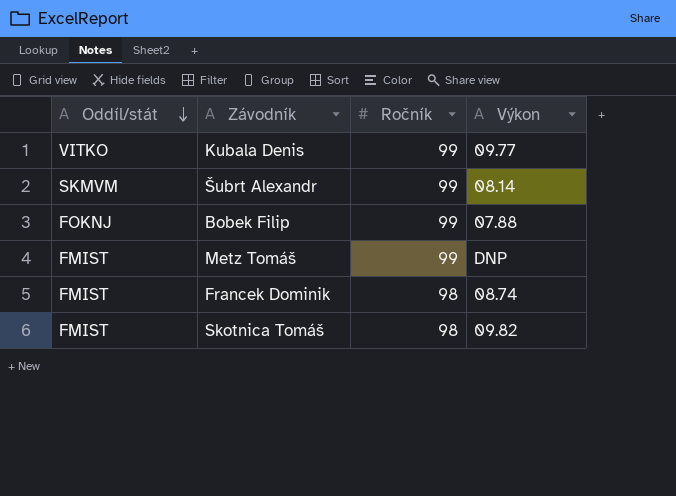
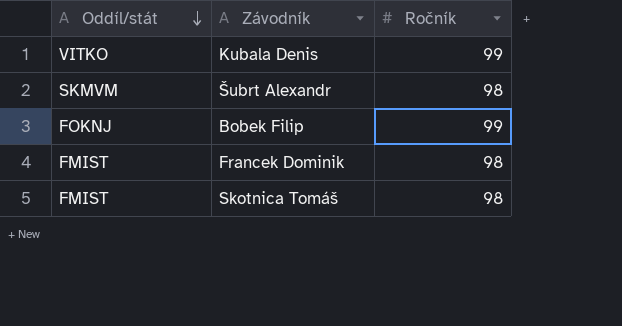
column Výkon | position: 4 -> none
row Metz Tomáš: FMIST | 99 | DNP -> none
Šubrt Alexandr | Ročník: 99 -> 98

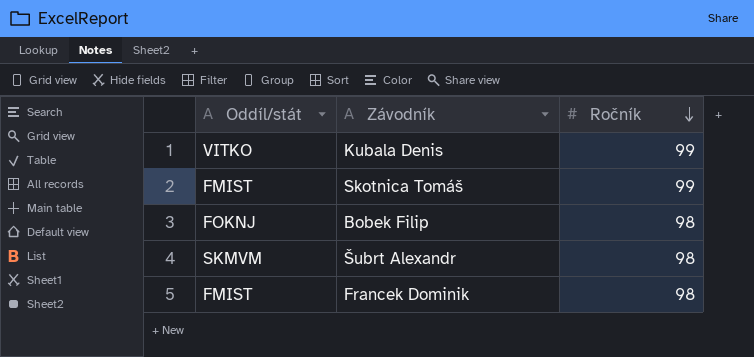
row order: Oddíl/stát descending -> Ročník descending
Skotnica Tomáš | Ročník: 98 -> 99
Bobek Filip | Ročník: 99 -> 98

